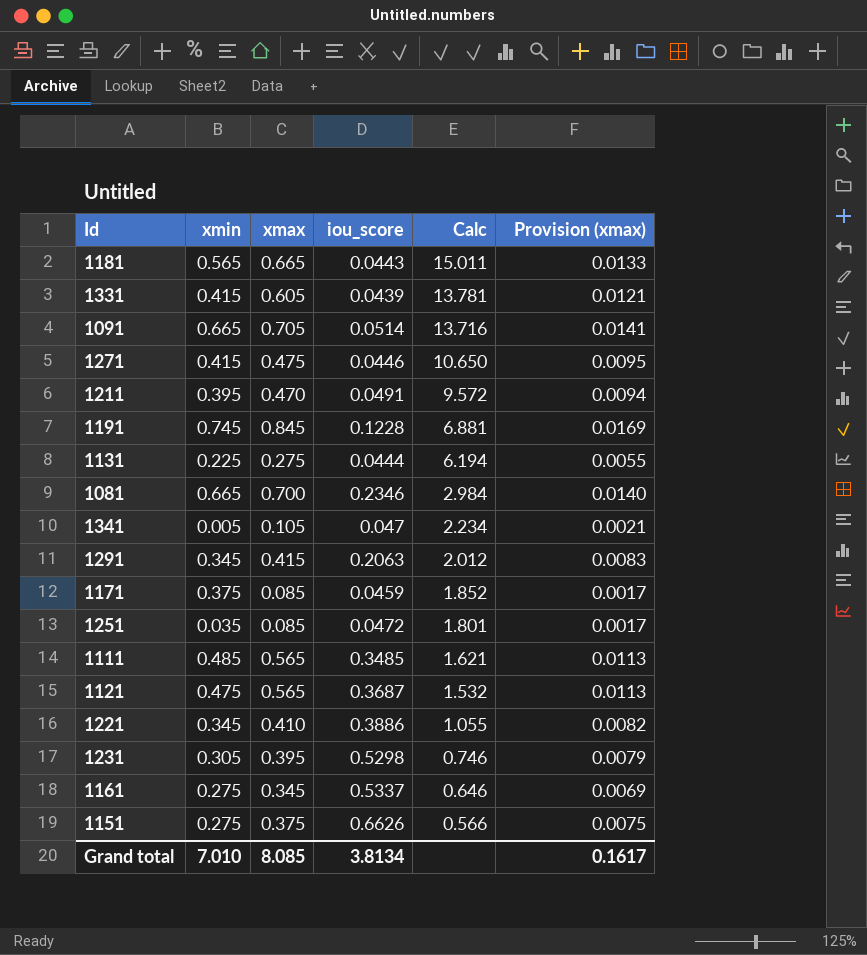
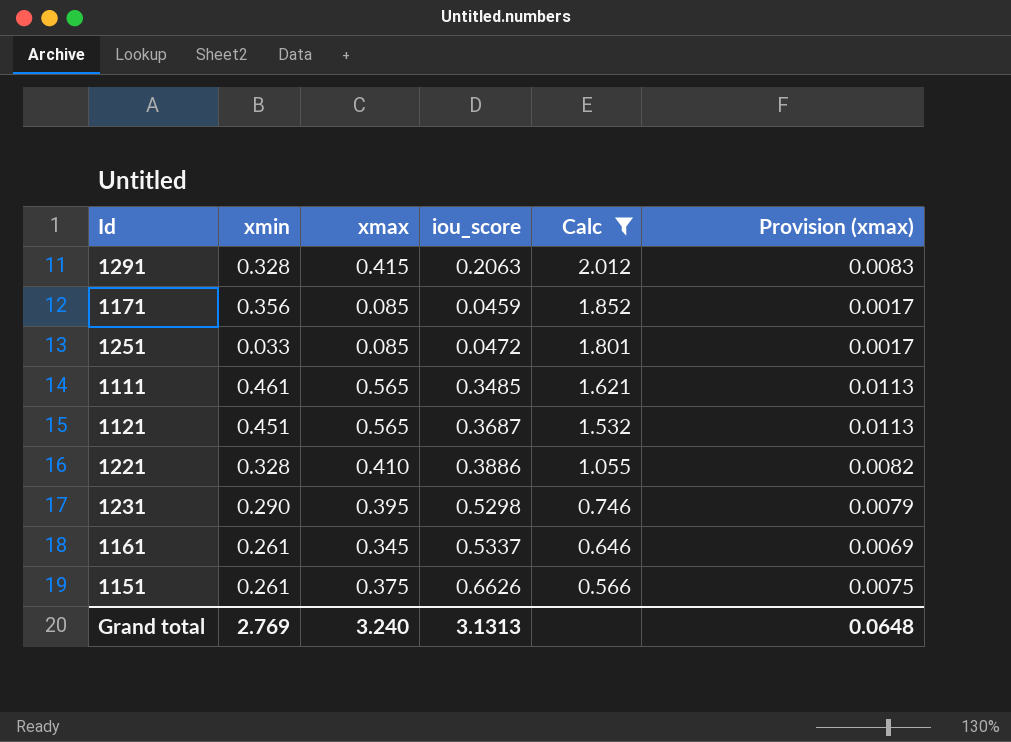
filter: none -> Calc <= 2.012
1291 | xmin: 0.345 -> 0.328
1171 | xmin: 0.375 -> 0.356
1251 | xmin: 0.035 -> 0.033
1111 | xmin: 0.485 -> 0.461
1121 | xmin: 0.475 -> 0.451
1221 | xmin: 0.345 -> 0.328
1231 | xmin: 0.305 -> 0.290
1161 | xmin: 0.275 -> 0.261
1151 | xmin: 0.275 -> 0.261
Grand total | xmin: 7.010 -> 2.769
Grand total | xmax: 8.085 -> 3.240
Grand total | iou_score: 3.8134 -> 3.1313
Grand total | Provision (xmax): 0.1617 -> 0.0648

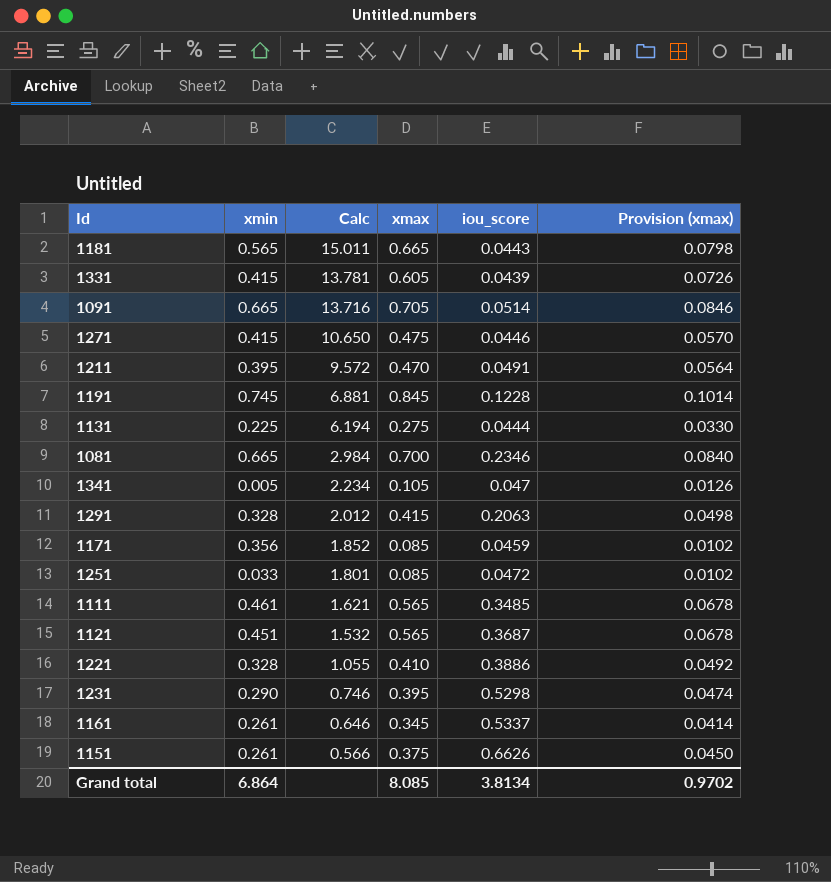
filter: Calc <= 2.012 -> none
column Calc | position: 5 -> 3
column Provision (xmax) | formula: [xmax] * 0.02 -> [xmax] * 0.12
Grand total | xmin: 2.769 -> 6.864
Grand total | xmax: 3.240 -> 8.085
Grand total | iou_score: 3.1313 -> 3.8134
Grand total | Provision (xmax): 0.0648 -> 0.9702

